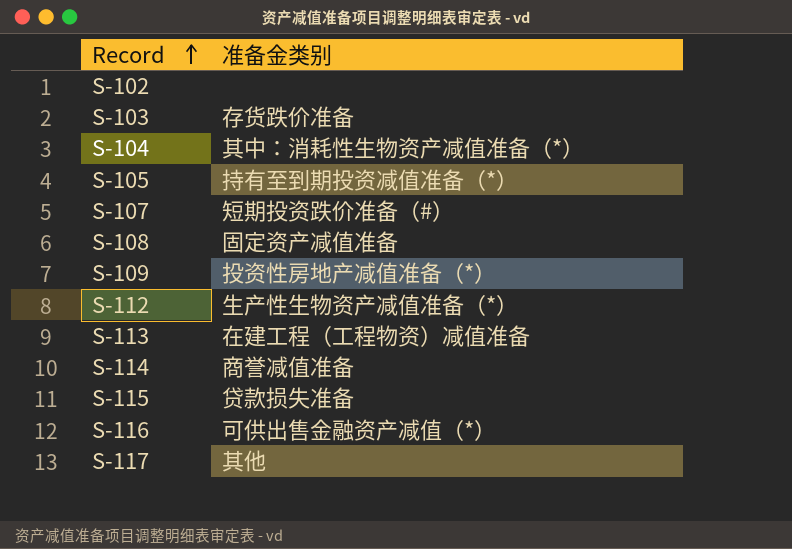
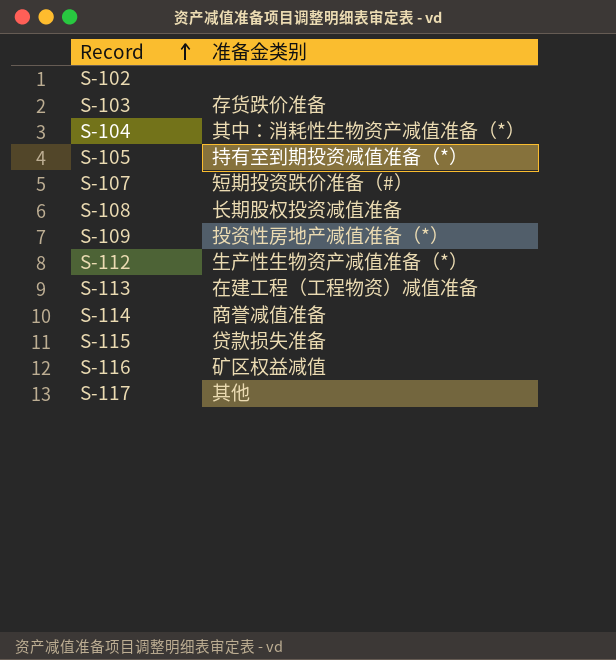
S-108 | 准备金类别: 固定资产减值准备 -> 长期股权投资减值准备
S-116 | 准备金类别: 可供出售金融资产减值（*） -> 矿区权益减值

